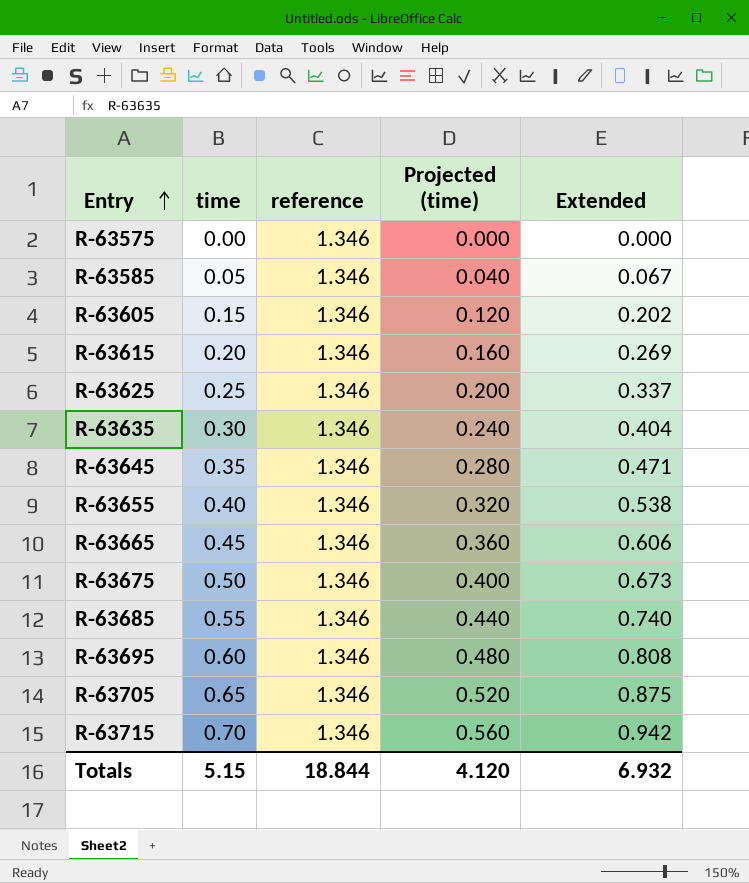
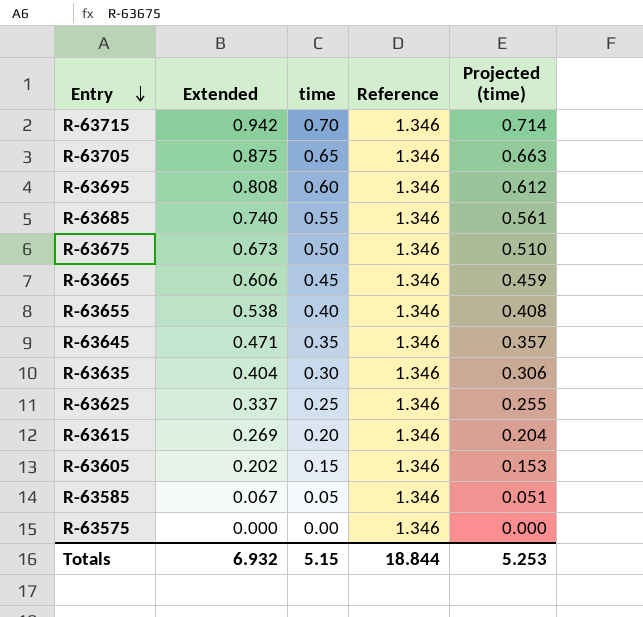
row order: Entry ascending -> Entry descending
column Extended | position: 5 -> 2
column name: reference -> Reference
column Projected (time) | formula: [time] * 0.8 -> [time] * 1.02
Totals | Projected (time): 4.120 -> 5.253

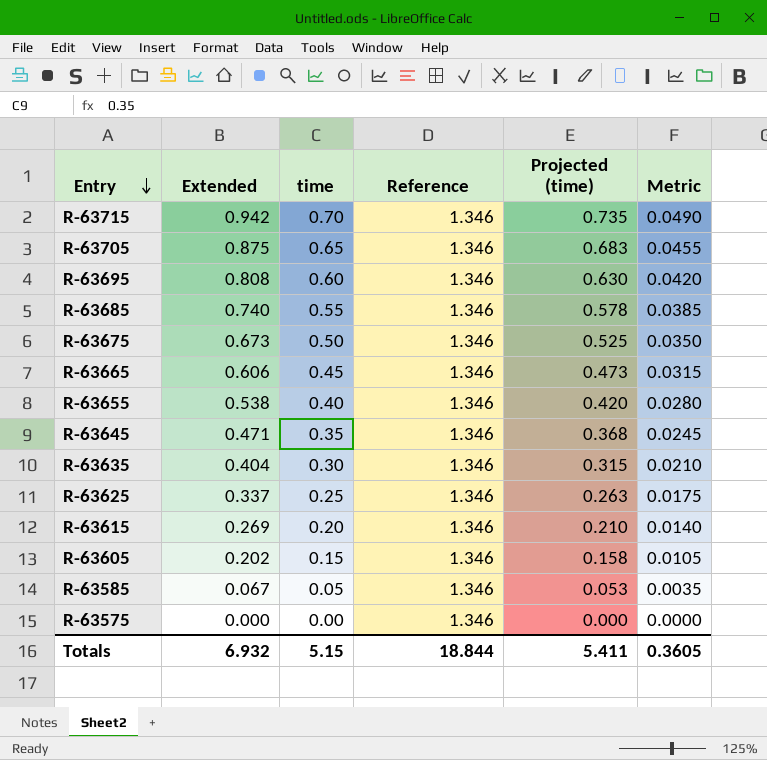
column Projected (time) | formula: [time] * 1.02 -> [time] * 1.05
column Metric | formula: none -> [time] * 0.07
Totals | Projected (time): 5.253 -> 5.411

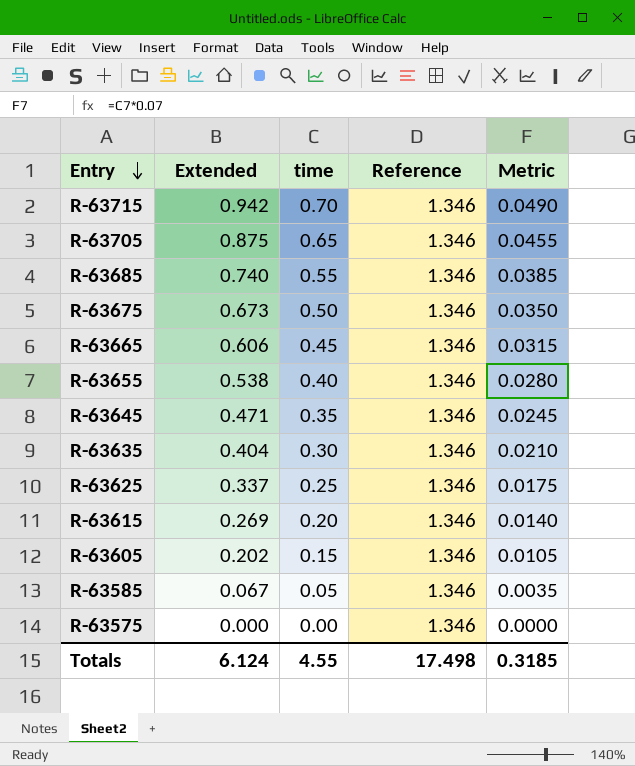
column Projected (time) | formula: [time] * 1.05 -> none
row R-63695: 0.808 | 0.60 | 1.346 | 0.630 | 0.0420 -> none
Totals | Extended: 6.932 -> 6.124
Totals | time: 5.15 -> 4.55
Totals | Reference: 18.844 -> 17.498
Totals | Metric: 0.3605 -> 0.3185

